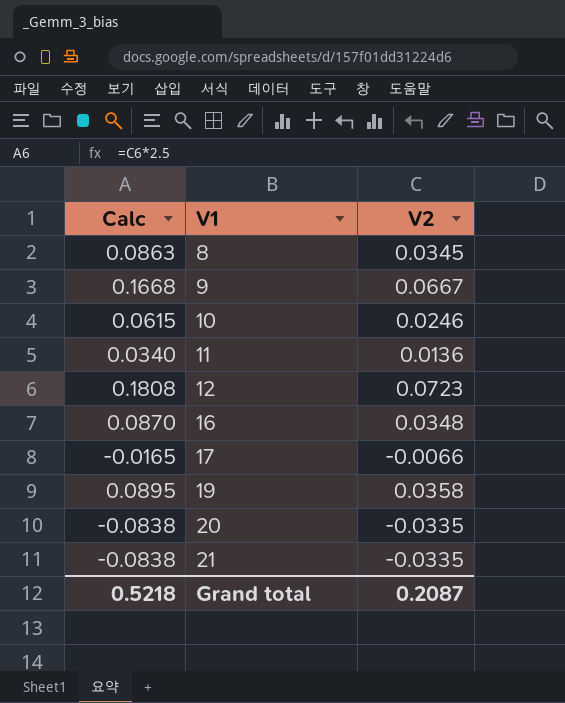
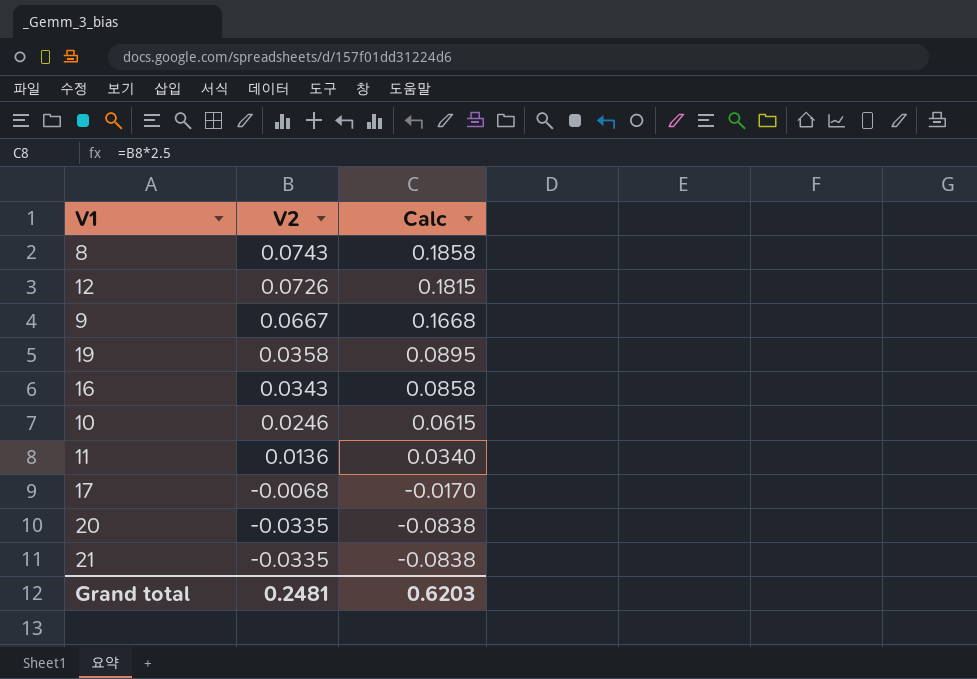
row order: V1 ascending -> V2 descending
column Calc | position: 1 -> 3
8 | V2: 0.0345 -> 0.0743
8 | Calc: 0.0863 -> 0.1858
12 | V2: 0.0723 -> 0.0726
12 | Calc: 0.1808 -> 0.1815
16 | V2: 0.0348 -> 0.0343
16 | Calc: 0.0870 -> 0.0858
17 | V2: -0.0066 -> -0.0068
17 | Calc: -0.0165 -> -0.0170
Grand total | V2: 0.2087 -> 0.2481
Grand total | Calc: 0.5218 -> 0.6203

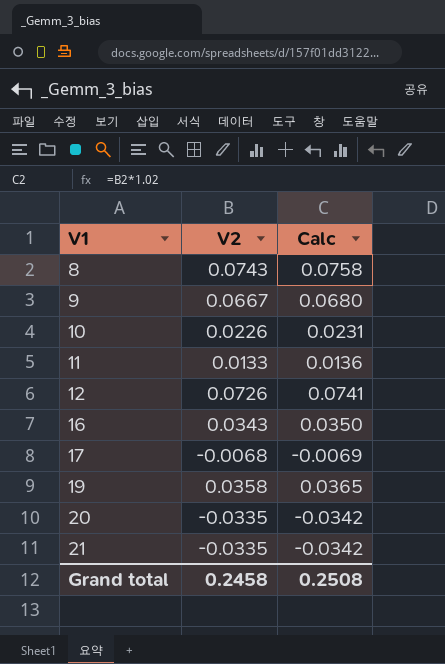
row order: V2 descending -> V1 ascending
column Calc | formula: [V2] * 2.5 -> [V2] * 1.02
10 | V2: 0.0246 -> 0.0226
11 | V2: 0.0136 -> 0.0133
Grand total | V2: 0.2481 -> 0.2458
Grand total | Calc: 0.6203 -> 0.2508

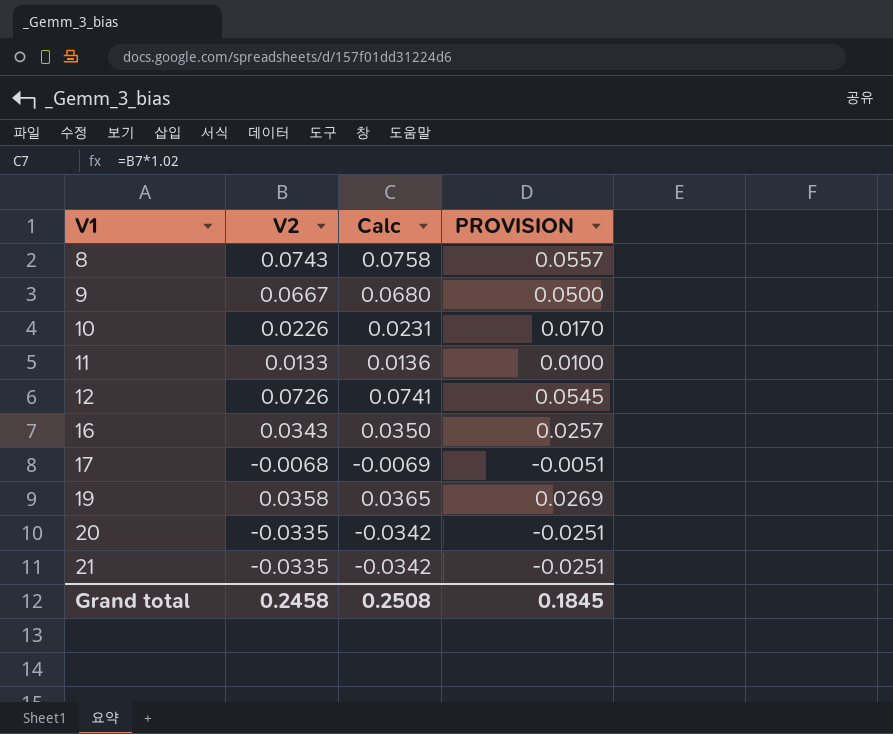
column PROVISION | formula: none -> [V2] * 0.75

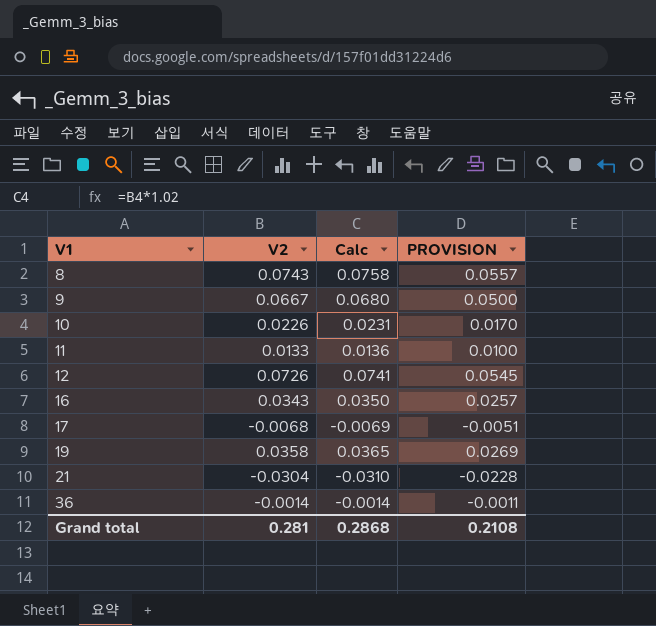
row 20: -0.0335 | -0.0342 | -0.0251 -> none
21 | V2: -0.0335 -> -0.0304
21 | Calc: -0.0342 -> -0.0310
21 | PROVISION: -0.0251 -> -0.0228
row 36: none -> -0.0014 | -0.0014 | -0.0011
Grand total | V2: 0.2458 -> 0.281
Grand total | Calc: 0.2508 -> 0.2868
Grand total | PROVISION: 0.1845 -> 0.2108

